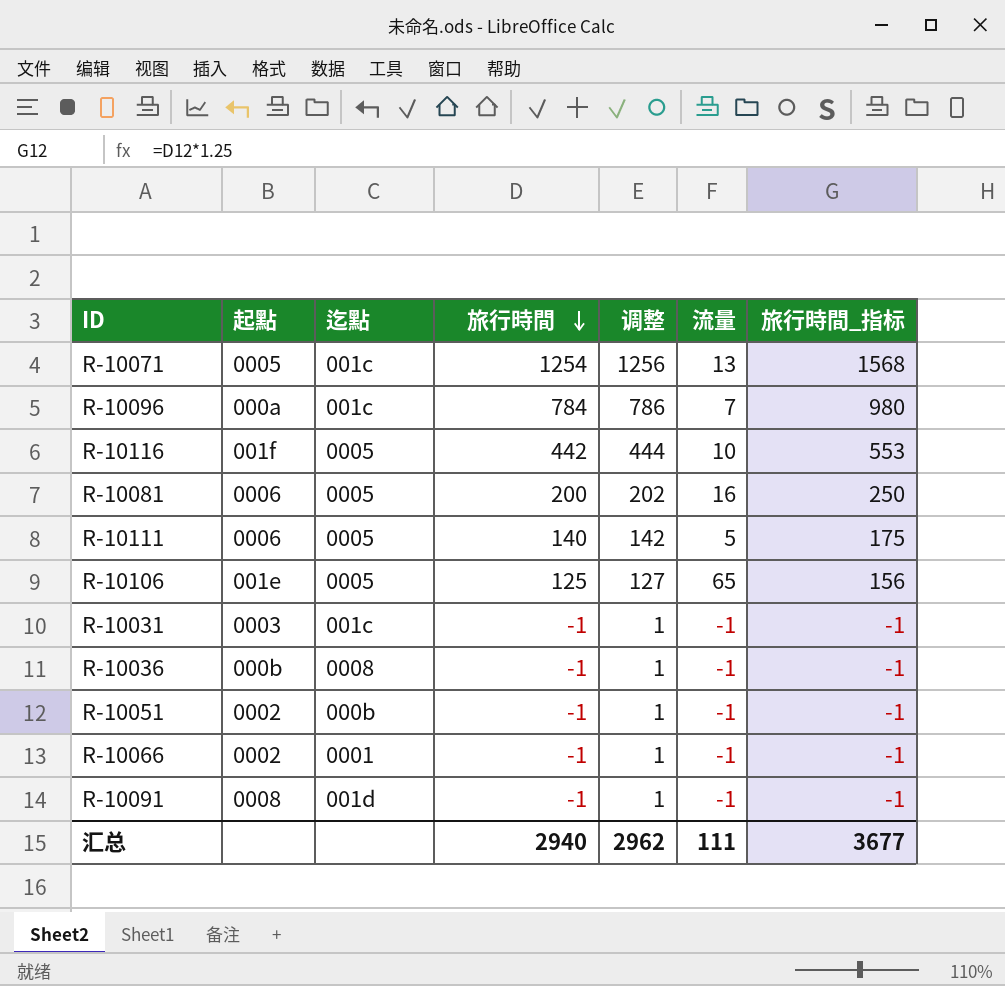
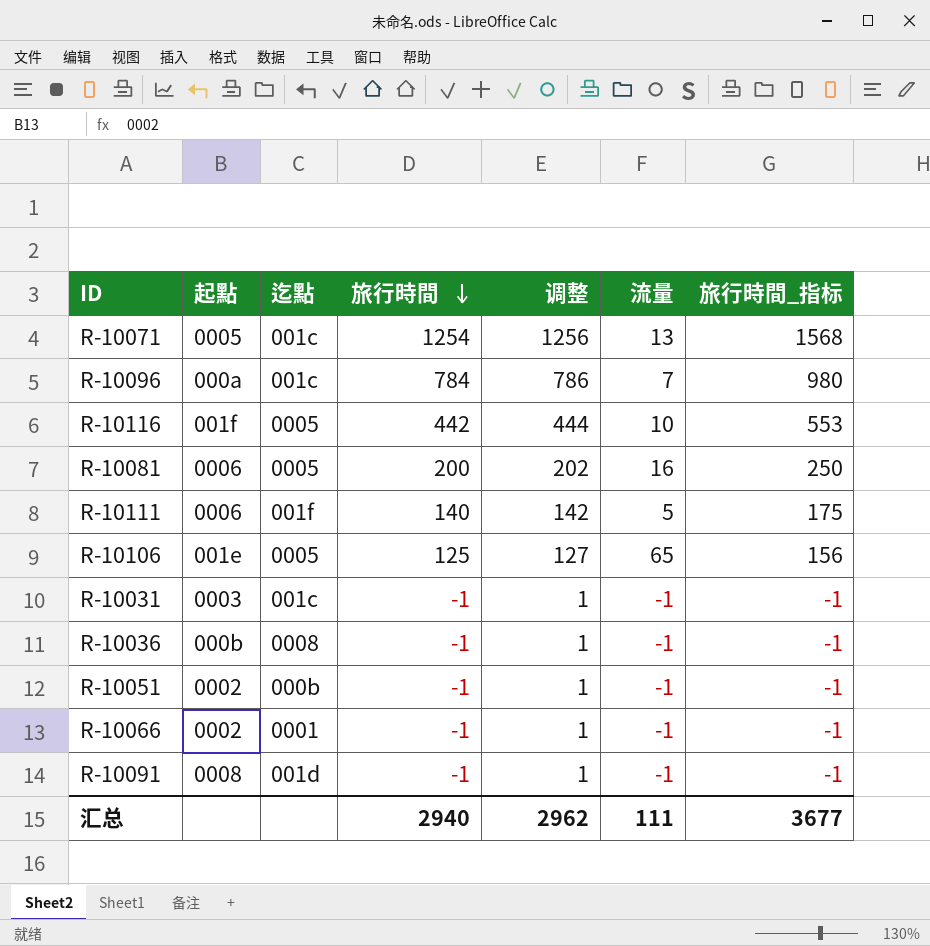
R-10111 | 迄點: 0005 -> 001f

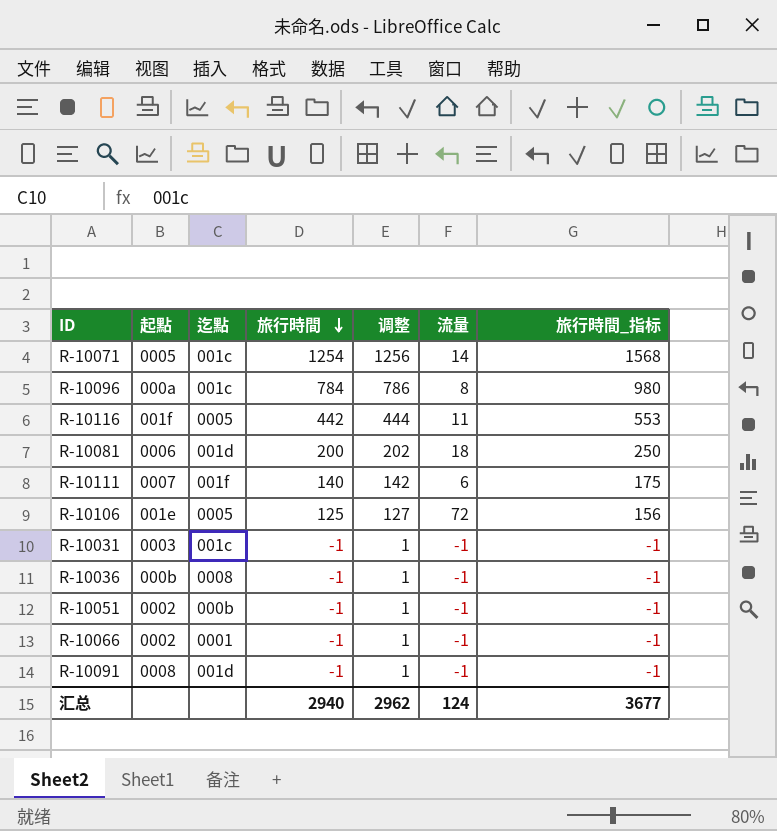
R-10071 | 流量: 13 -> 14
R-10096 | 流量: 7 -> 8
R-10116 | 流量: 10 -> 11
R-10081 | 迄點: 0005 -> 001d
R-10081 | 流量: 16 -> 18
R-10111 | 起點: 0006 -> 0007
R-10111 | 流量: 5 -> 6
R-10106 | 流量: 65 -> 72
汇总 | 流量: 111 -> 124

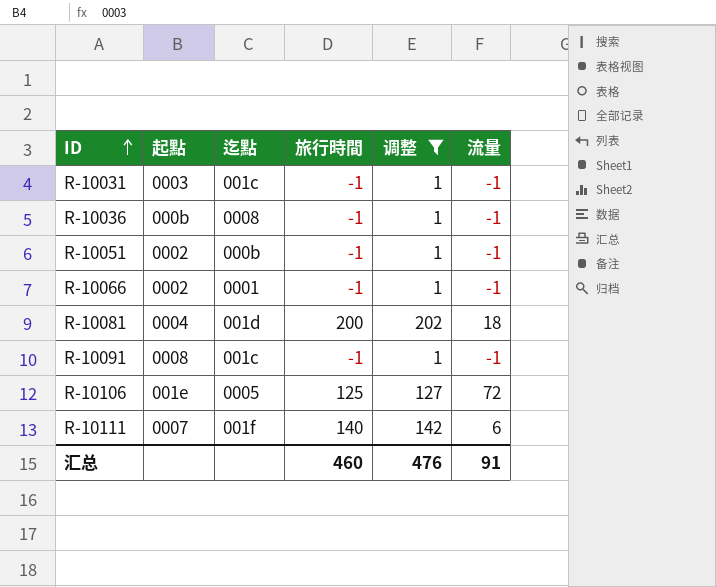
filter: none -> 调整 <= 202
row order: 旅行時間 descending -> ID ascending
column 旅行時間_指标 | formula: [旅行時間] * 1.25 -> none
R-10081 | 起點: 0006 -> 0004
R-10091 | 迄點: 001d -> 001c
汇总 | 旅行時間: 2940 -> 460
汇总 | 调整: 2962 -> 476
汇总 | 流量: 124 -> 91

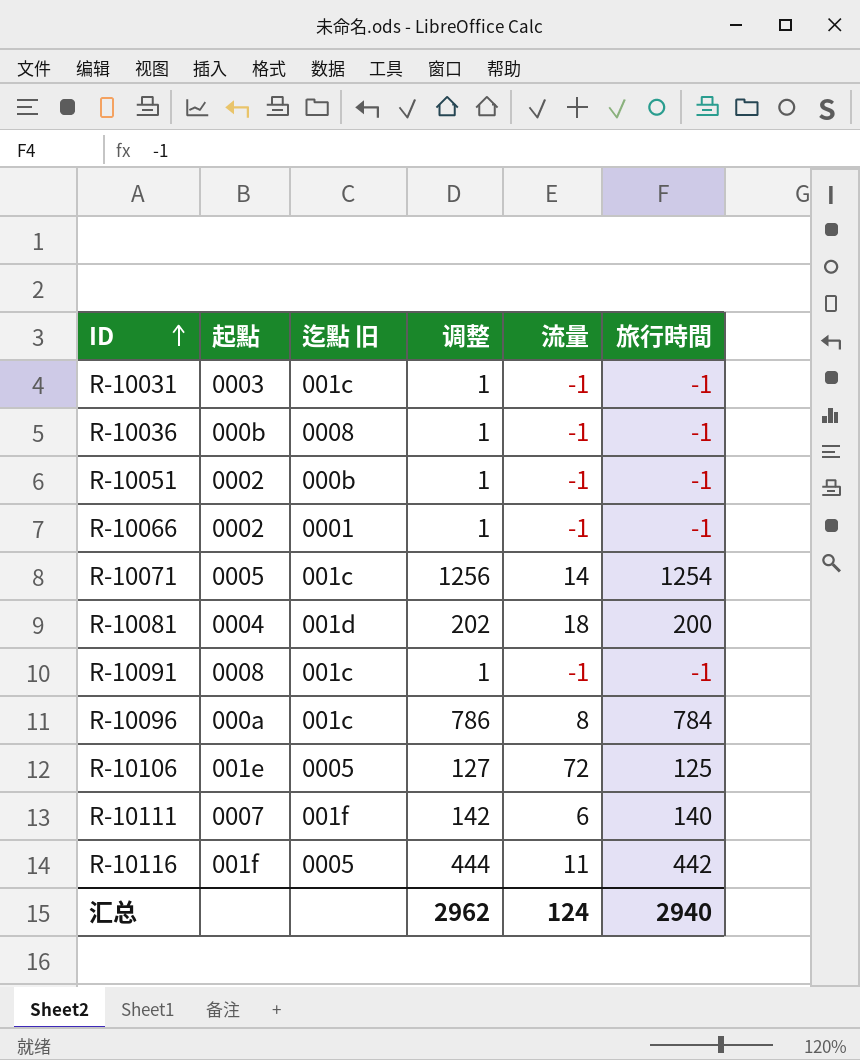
filter: 调整 <= 202 -> none
column name: 迄點 -> 迄點 旧
column 旅行時間 | position: 4 -> 6
汇总 | 调整: 476 -> 2962
汇总 | 流量: 91 -> 124
汇总 | 旅行時間: 460 -> 2940

